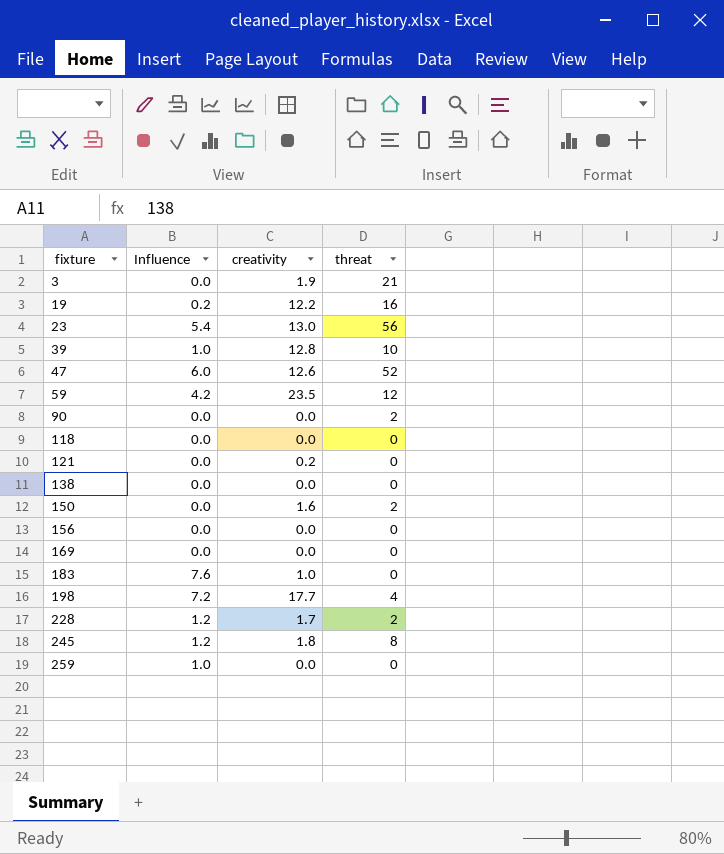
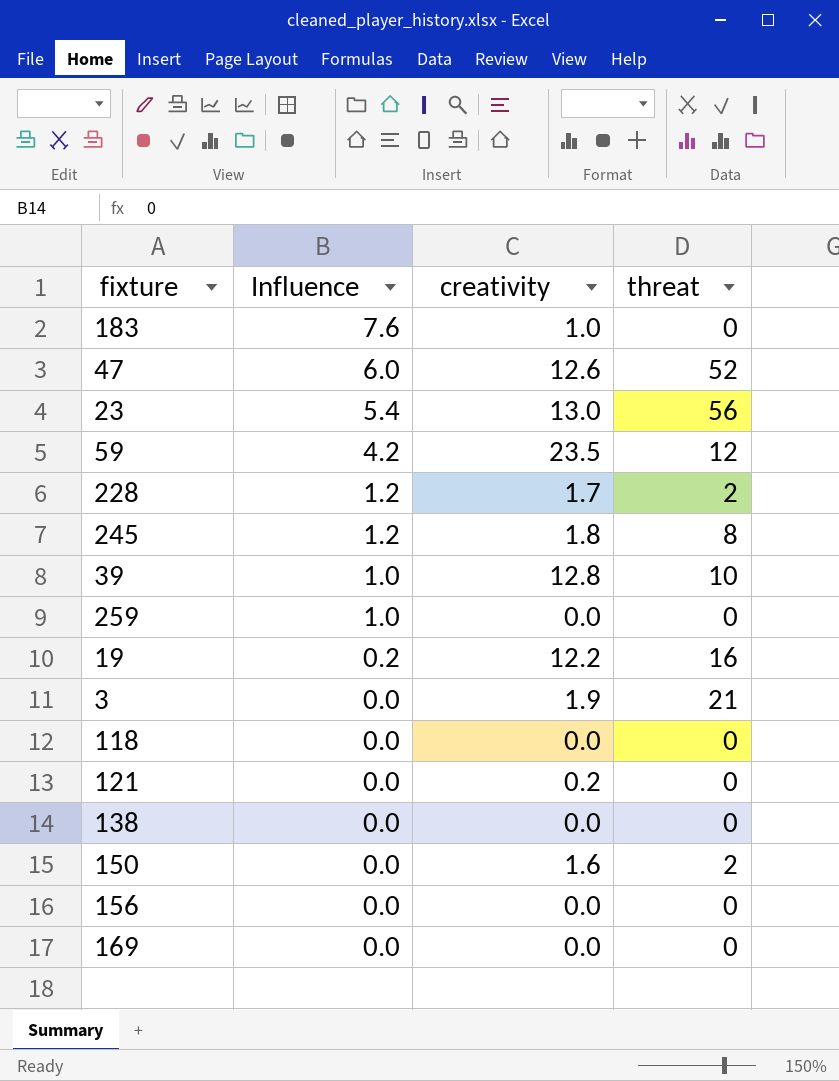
row order: fixture ascending -> Influence descending
row 90: 0.0 | 0.0 | 2 -> none
row 198: 7.2 | 17.7 | 4 -> none

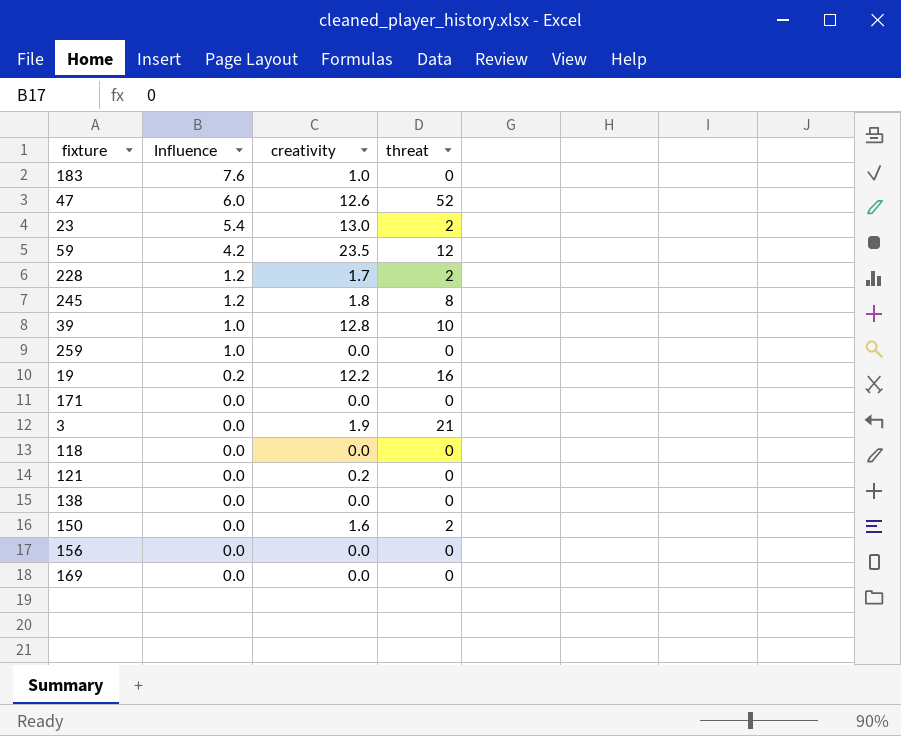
23 | threat: 56 -> 2
row 171: none -> 0.0 | 0.0 | 0

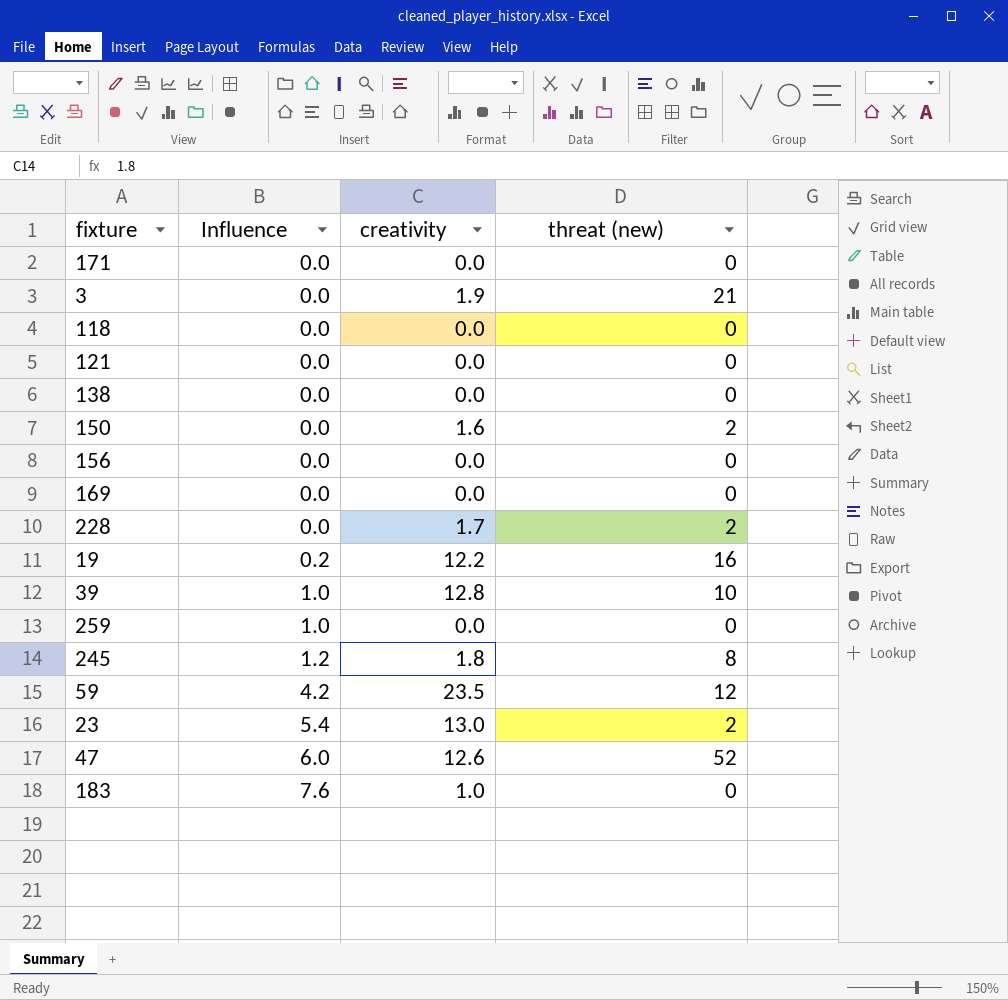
row order: Influence descending -> Influence ascending
column name: threat -> threat (new)
121 | creativity: 0.2 -> 0.0
228 | Influence: 1.2 -> 0.0

